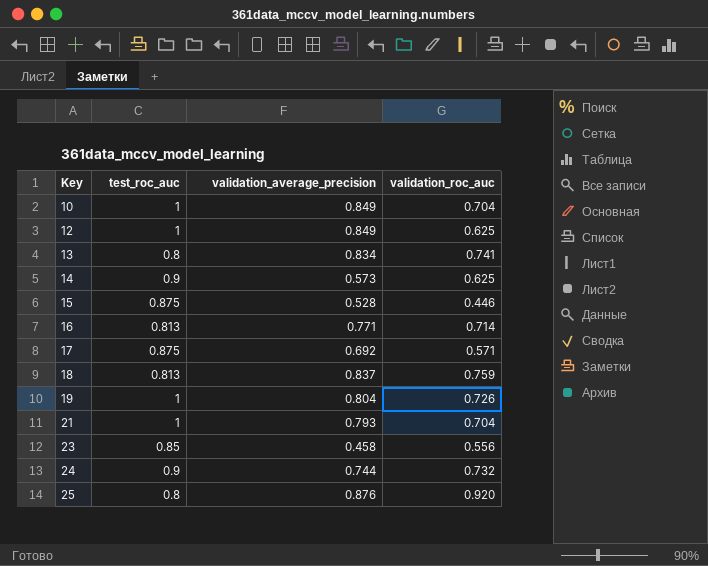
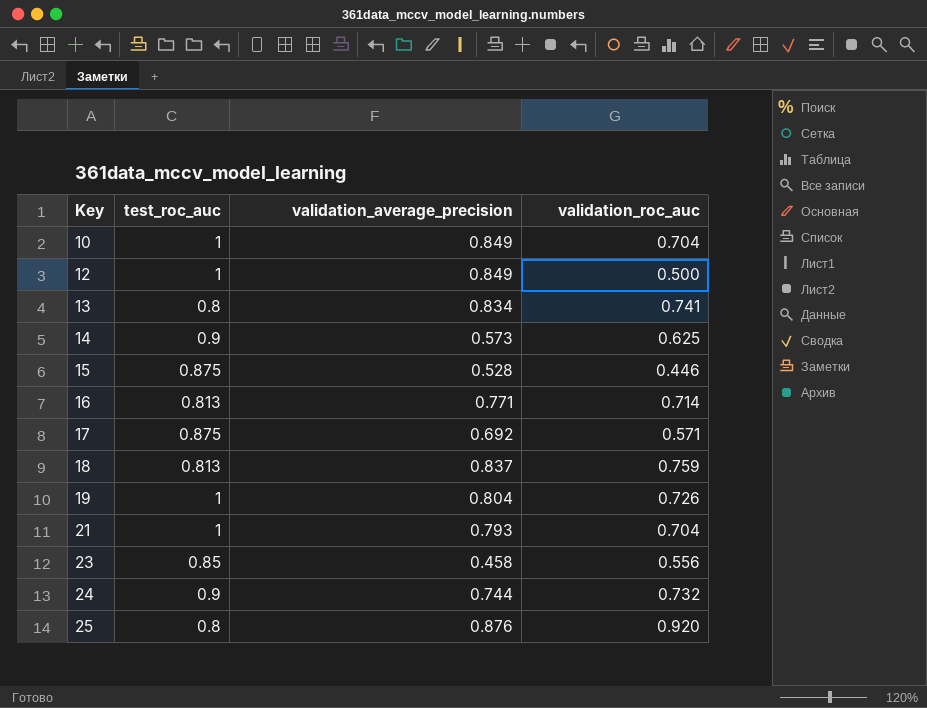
12 | validation_roc_auc: 0.625 -> 0.500

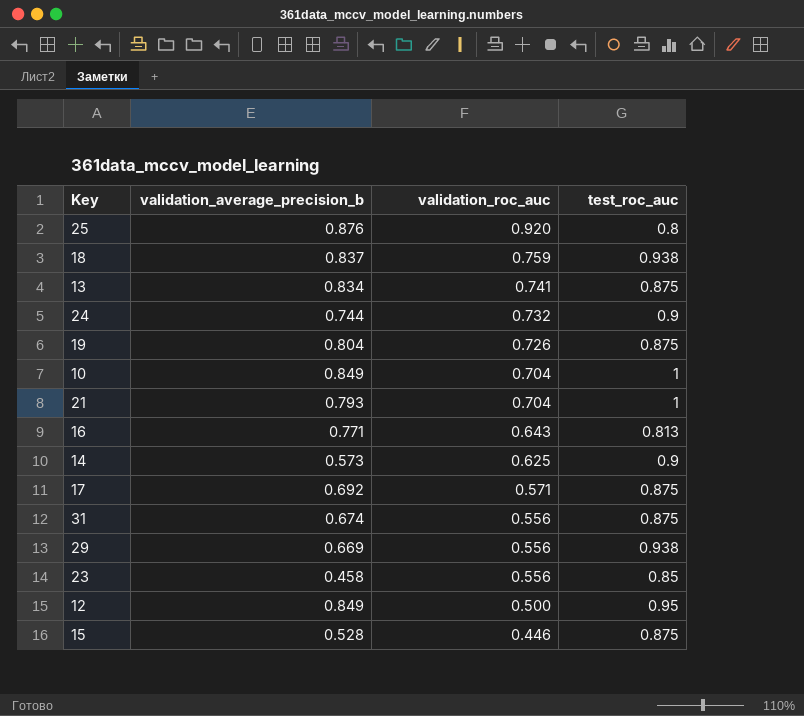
row order: Key ascending -> validation_roc_auc descending
column name: validation_average_precision -> validation_average_precision_b
column test_roc_auc | position: 2 -> 4
18 | test_roc_auc: 0.813 -> 0.938
13 | test_roc_auc: 0.8 -> 0.875
19 | test_roc_auc: 1 -> 0.875
16 | validation_roc_auc: 0.714 -> 0.643
row 31: none -> 0.674 | 0.556 | 0.875
row 29: none -> 0.669 | 0.556 | 0.938
12 | test_roc_auc: 1 -> 0.95

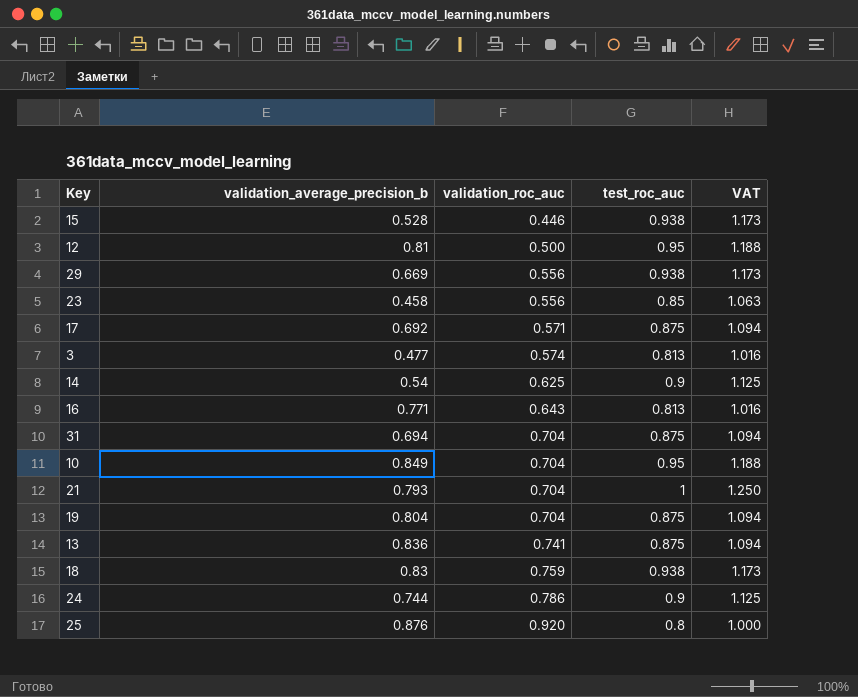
row order: validation_roc_auc descending -> validation_roc_auc ascending
column VAT | formula: none -> [test_roc_auc] * 1.25
15 | test_roc_auc: 0.875 -> 0.938
12 | validation_average_precision_b: 0.849 -> 0.81
row 3: none -> 0.477 | 0.574 | 0.813 | 1.016
14 | validation_average_precision_b: 0.573 -> 0.54
31 | validation_average_precision_b: 0.674 -> 0.694
31 | validation_roc_auc: 0.556 -> 0.704
10 | test_roc_auc: 1 -> 0.95
19 | validation_roc_auc: 0.726 -> 0.704
13 | validation_average_precision_b: 0.834 -> 0.836
18 | validation_average_precision_b: 0.837 -> 0.83
24 | validation_roc_auc: 0.732 -> 0.786

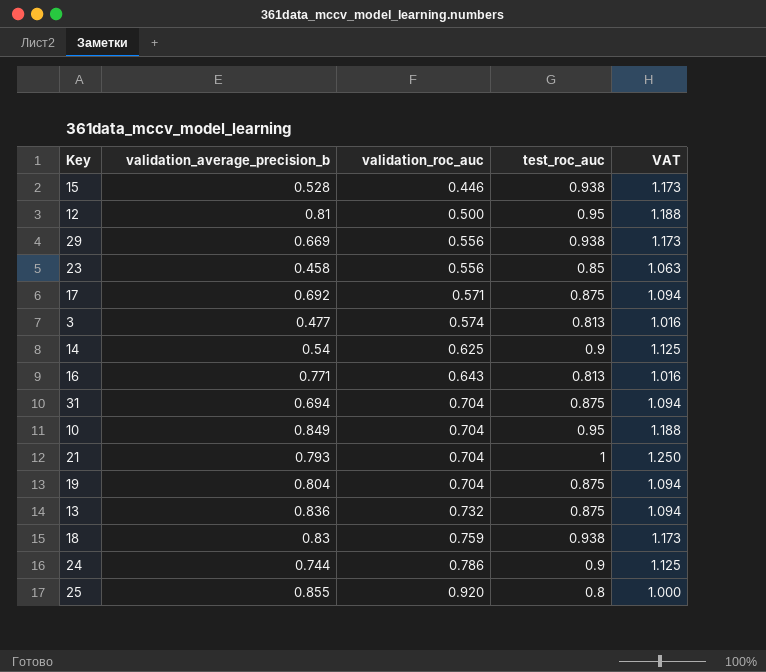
13 | validation_roc_auc: 0.741 -> 0.732
25 | validation_average_precision_b: 0.876 -> 0.855

